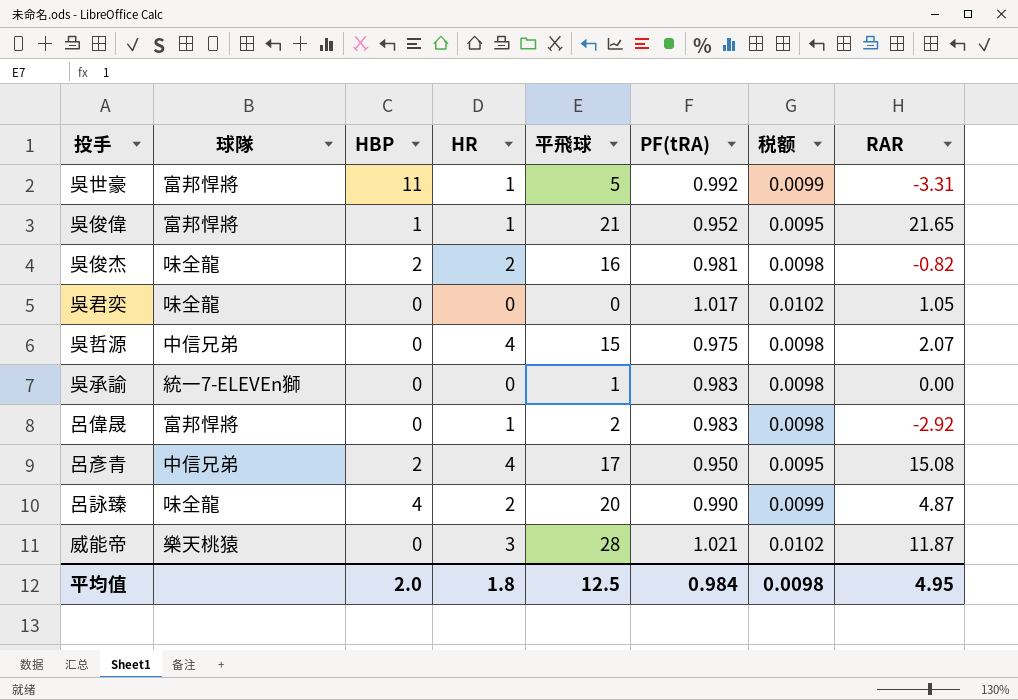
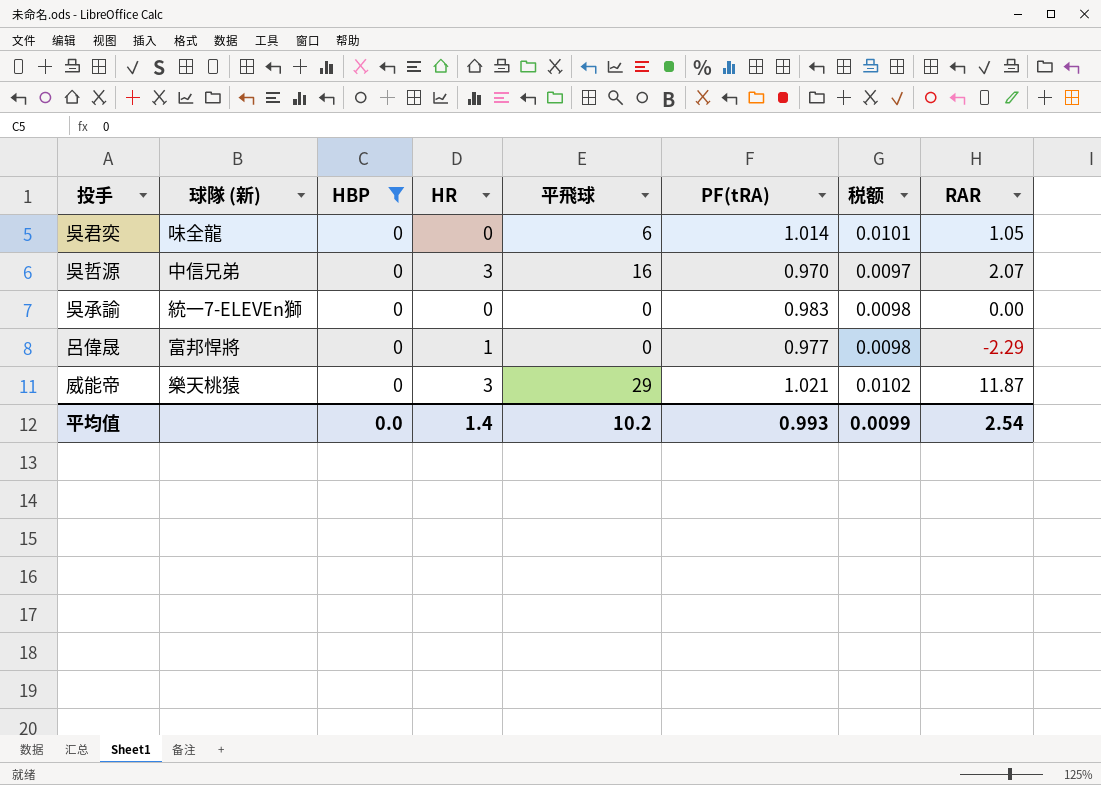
filter: none -> HBP = 0
column name: 球隊 -> 球隊 (新)
吳君奕 | 平飛球: 0 -> 6
吳君奕 | PF(tRA): 1.017 -> 1.014
吳君奕 | 税额: 0.0102 -> 0.0101
吳哲源 | HR: 4 -> 3
吳哲源 | 平飛球: 15 -> 16
吳哲源 | PF(tRA): 0.975 -> 0.970
吳哲源 | 税额: 0.0098 -> 0.0097
吳承諭 | 平飛球: 1 -> 0
呂偉晟 | 平飛球: 2 -> 0
呂偉晟 | PF(tRA): 0.983 -> 0.977
呂偉晟 | RAR: -2.92 -> -2.29
威能帝 | 平飛球: 28 -> 29
平均值 | HBP: 2.0 -> 0.0
平均值 | HR: 1.8 -> 1.4
平均值 | 平飛球: 12.5 -> 10.2
平均值 | PF(tRA): 0.984 -> 0.993
平均值 | 税额: 0.0098 -> 0.0099
平均值 | RAR: 4.95 -> 2.54

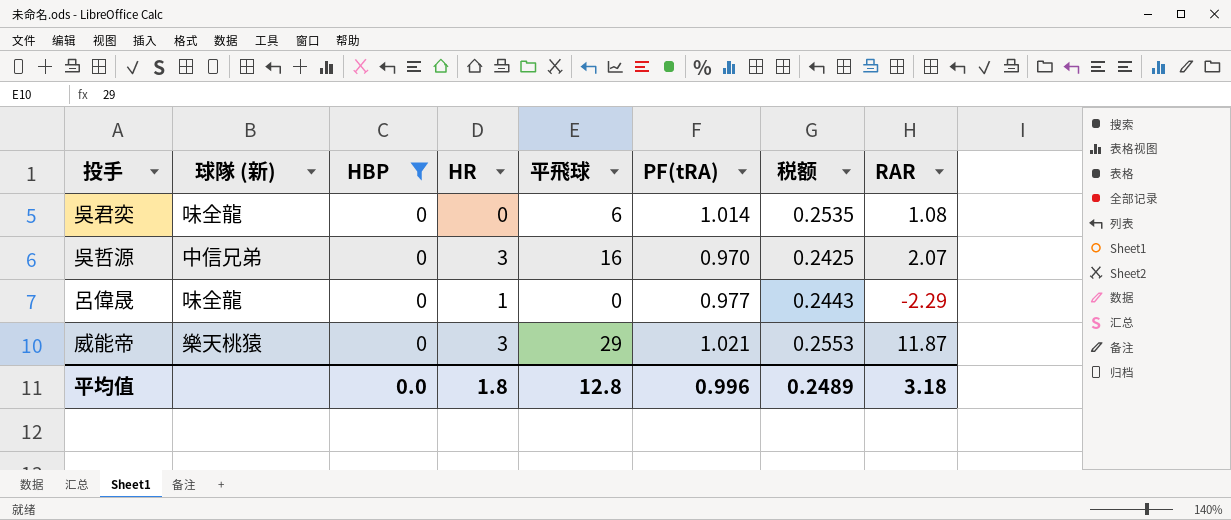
column 税额 | formula: [PF(tRA)] * 0.01 -> [PF(tRA)] * 0.25
row 吳承諭: 統一7-ELEVEn獅 | 0 | 0 | 0 | 0.983 | 0.0098 | 0.00 -> none
吳君奕 | RAR: 1.05 -> 1.08
呂偉晟 | 球隊 (新): 富邦悍將 -> 味全龍
平均值 | HR: 1.4 -> 1.8
平均值 | 平飛球: 10.2 -> 12.8
平均值 | PF(tRA): 0.993 -> 0.996
平均值 | 税额: 0.0099 -> 0.2489
平均值 | RAR: 2.54 -> 3.18

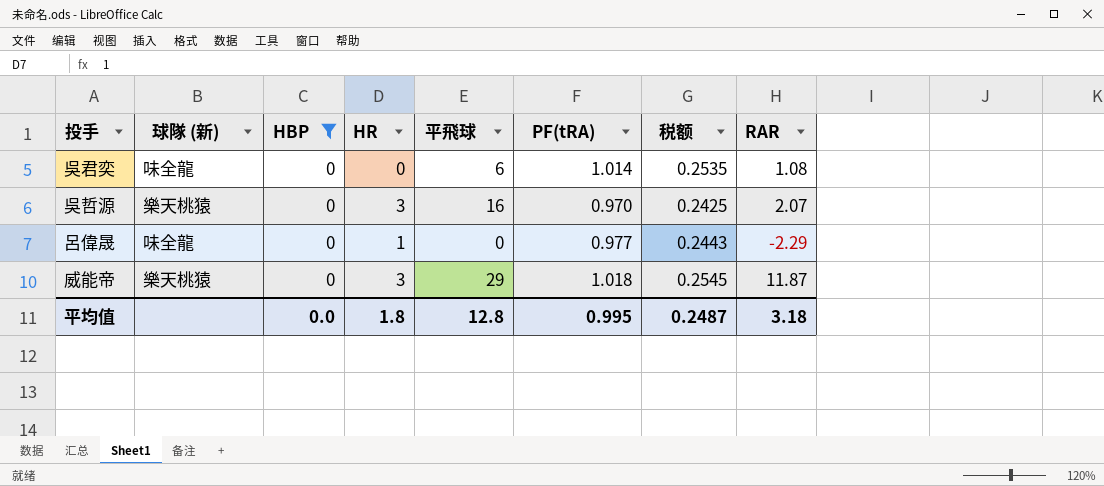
吳哲源 | 球隊 (新): 中信兄弟 -> 樂天桃猿
威能帝 | PF(tRA): 1.021 -> 1.018
威能帝 | 税额: 0.2553 -> 0.2545
平均值 | PF(tRA): 0.996 -> 0.995
平均值 | 税额: 0.2489 -> 0.2487

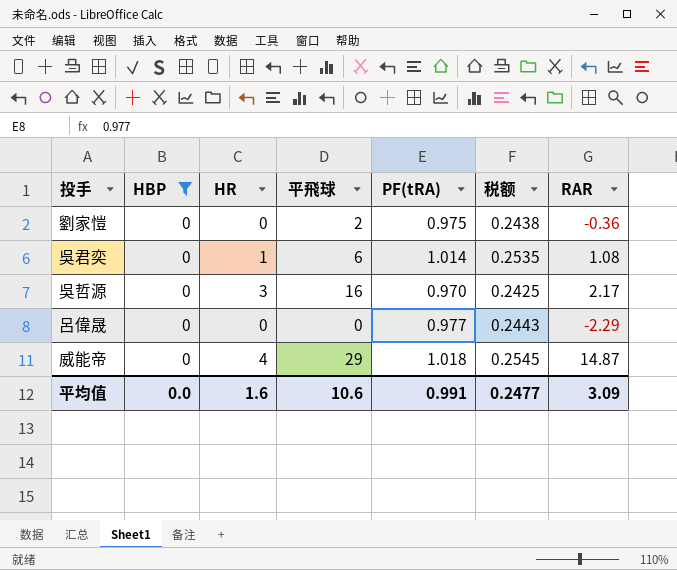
column 球隊 (新) | position: 2 -> none
row 劉家愷: none -> 0 | 0 | 2 | 0.975 | 0.2438 | -0.36
吳君奕 | HR: 0 -> 1
吳哲源 | RAR: 2.07 -> 2.17
呂偉晟 | HR: 1 -> 0
威能帝 | HR: 3 -> 4
威能帝 | RAR: 11.87 -> 14.87
平均值 | HR: 1.8 -> 1.6
平均值 | 平飛球: 12.8 -> 10.6
平均值 | PF(tRA): 0.995 -> 0.991
平均值 | 税额: 0.2487 -> 0.2477
平均值 | RAR: 3.18 -> 3.09

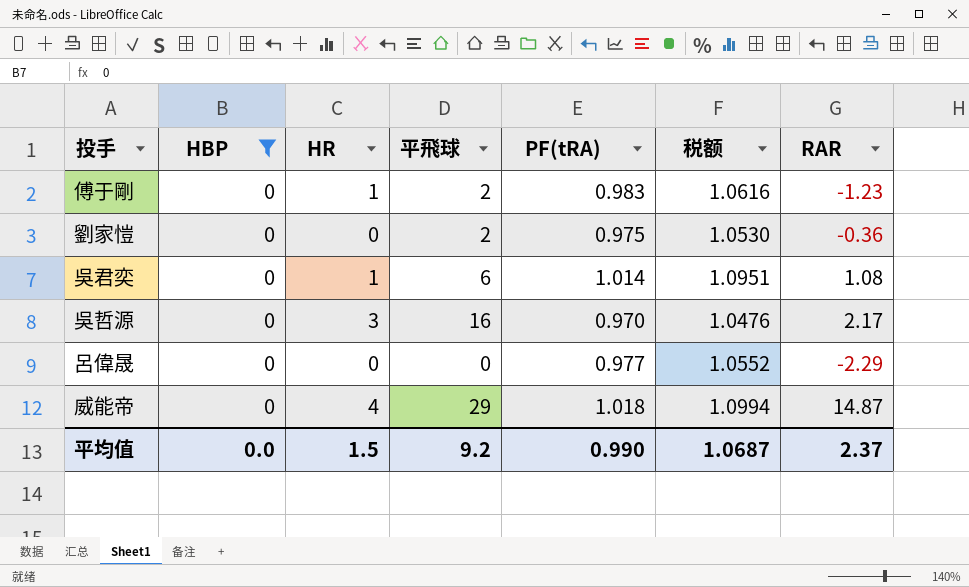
column 税额 | formula: [PF(tRA)] * 0.25 -> [PF(tRA)] * 1.08
row 傅于剛: none -> 0 | 1 | 2 | 0.983 | 1.0616 | -1.23
平均值 | HR: 1.6 -> 1.5
平均值 | 平飛球: 10.6 -> 9.2
平均值 | PF(tRA): 0.991 -> 0.990
平均值 | 税额: 0.2477 -> 1.0687
平均值 | RAR: 3.09 -> 2.37

